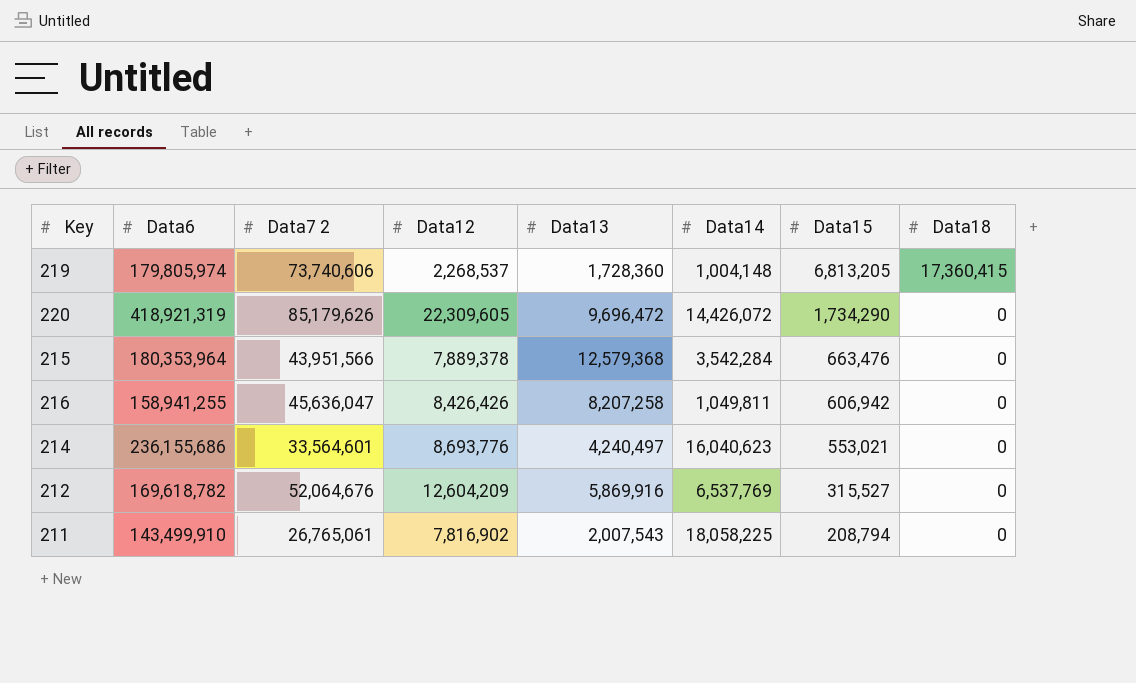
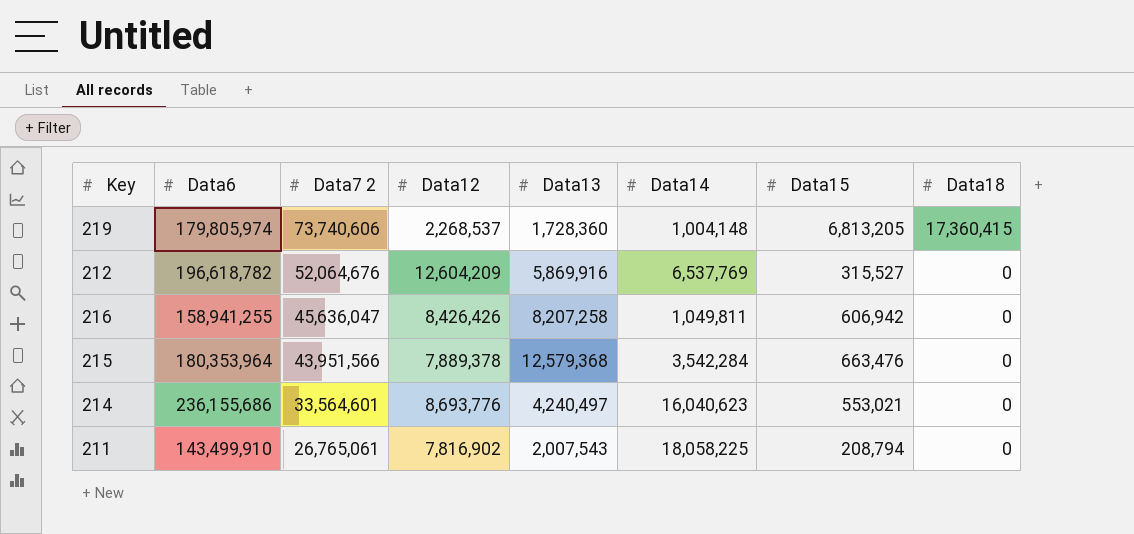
row order: Data15 descending -> Data7 2 descending
row 220: 418,921,319 | 85,179,626 | 22,309,605 | 9,696,472 | 14,426,072 | 1,734,290 | 0 -> none
212 | Data6: 169,618,782 -> 196,618,782

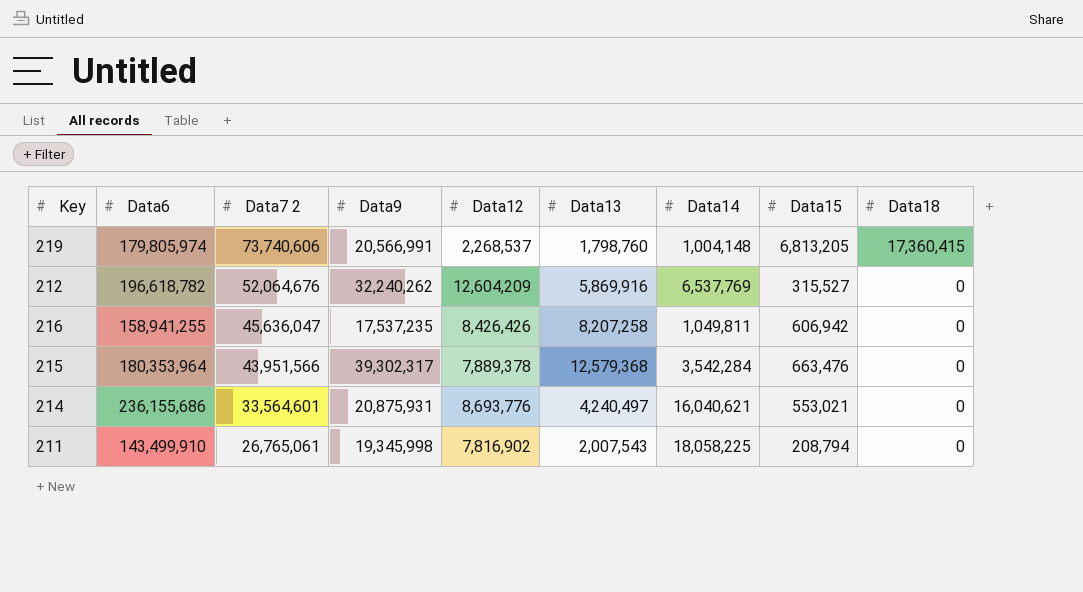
column Data9 | position: none -> 4
219 | Data13: 1,728,360 -> 1,798,760
214 | Data14: 16,040,623 -> 16,040,621

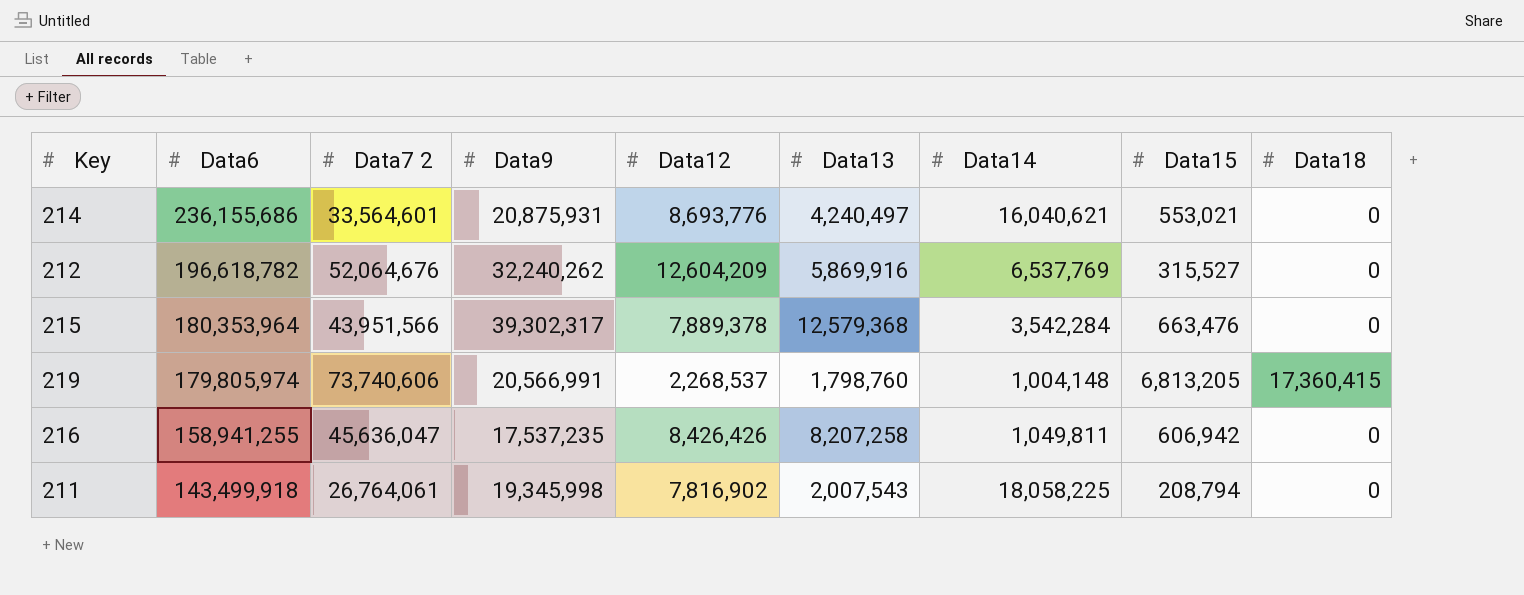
row order: Data7 2 descending -> Data6 descending
211 | Data6: 143,499,910 -> 143,499,918
211 | Data7 2: 26,765,061 -> 26,764,061

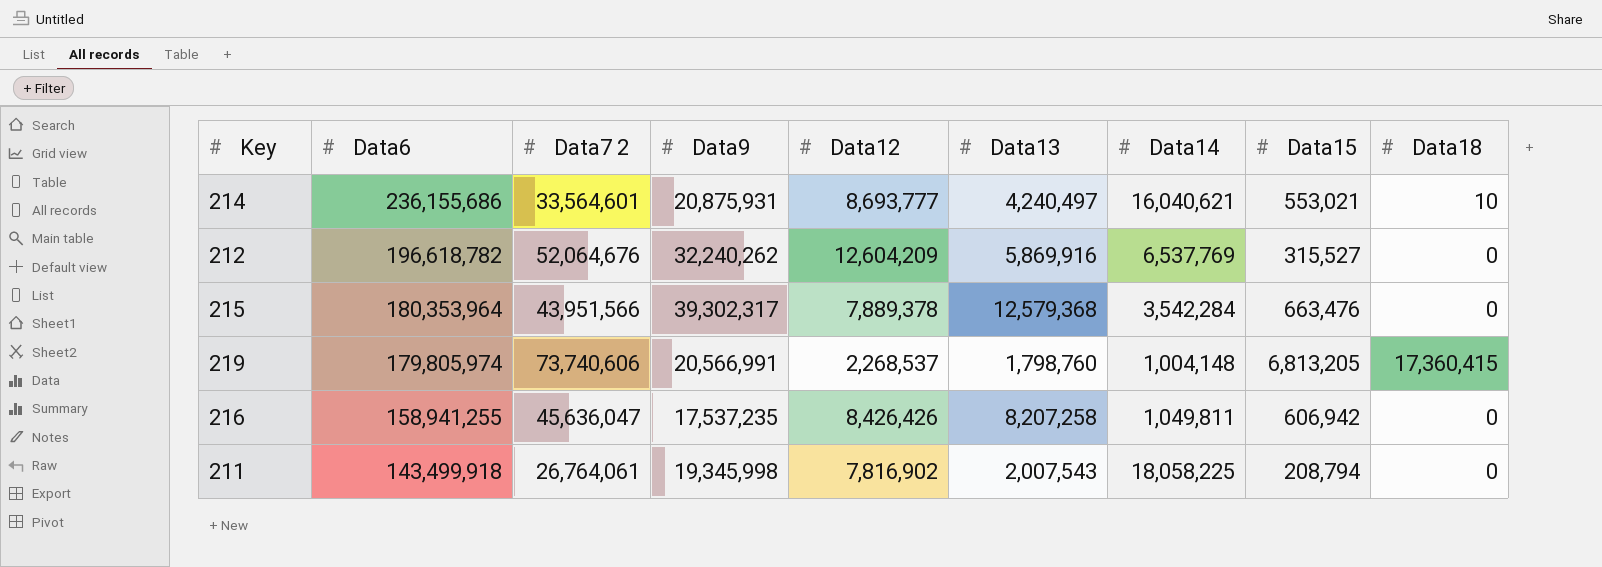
214 | Data12: 8,693,776 -> 8,693,777
214 | Data18: 0 -> 10

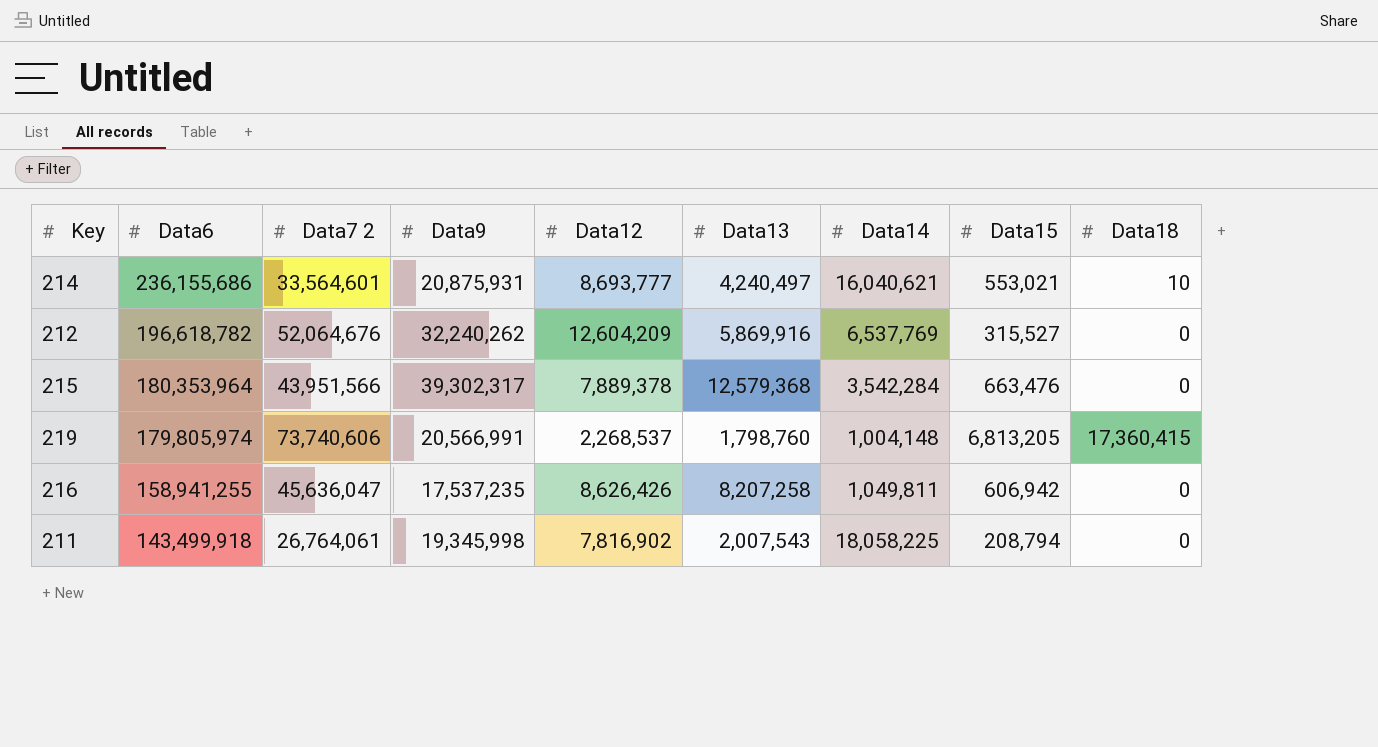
216 | Data12: 8,426,426 -> 8,626,426

